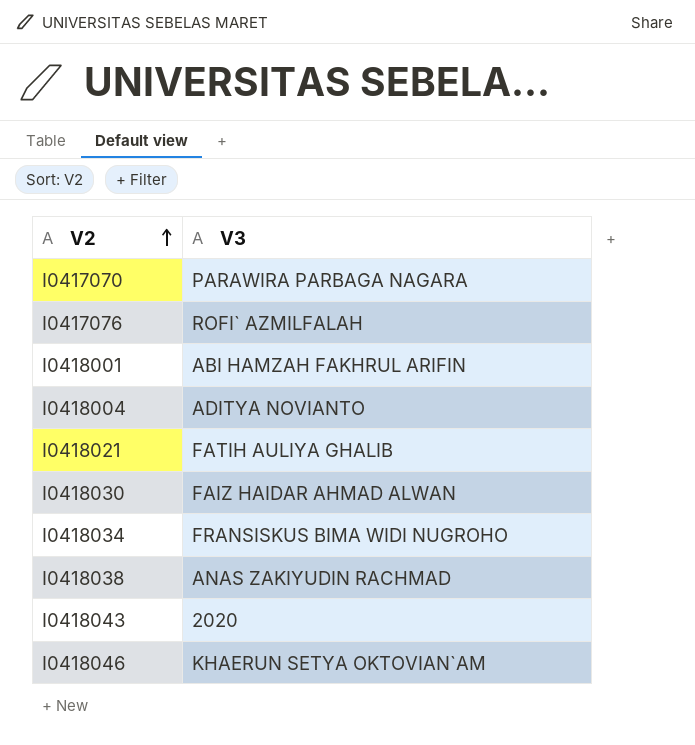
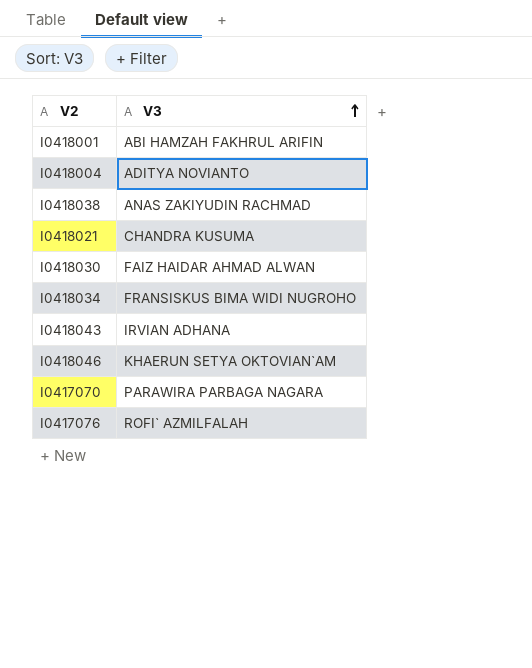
row order: V2 ascending -> V3 ascending
I0418021 | V3: FATIH AULIYA GHALIB -> CHANDRA KUSUMA
I0418043 | V3: 2020 -> IRVIAN ADHANA

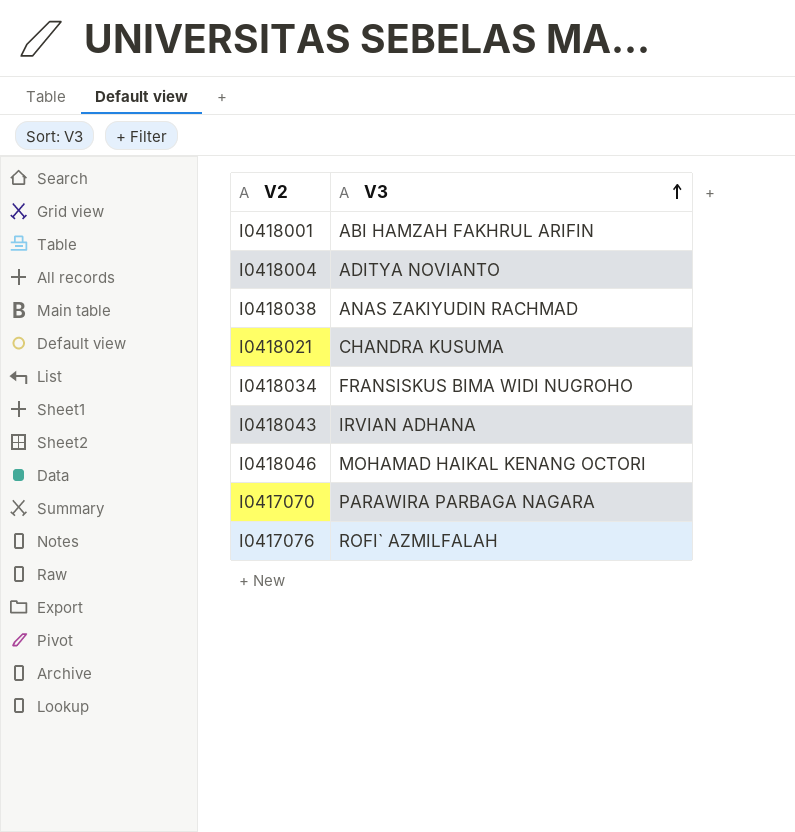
row I0418030: FAIZ HAIDAR AHMAD ALWAN -> none
I0418046 | V3: KHAERUN SETYA OKTOVIAN`AM -> MOHAMAD HAIKAL KENANG OCTORI

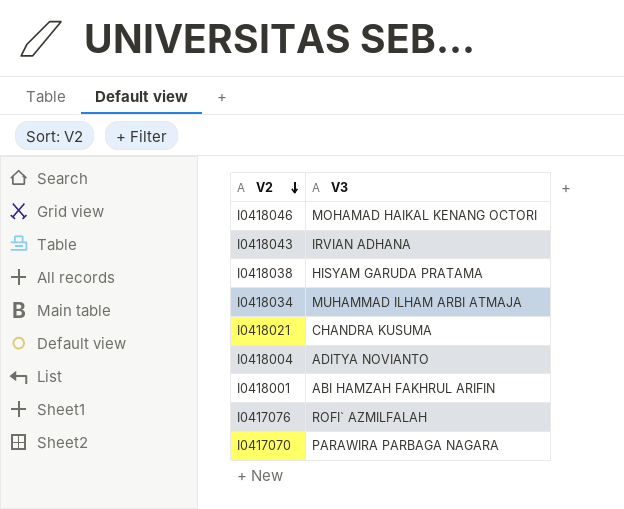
row order: V3 ascending -> V2 descending
I0418038 | V3: ANAS ZAKIYUDIN RACHMAD -> HISYAM GARUDA PRATAMA
I0418034 | V3: FRANSISKUS BIMA WIDI NUGROHO -> MUHAMMAD ILHAM ARBI ATMAJA

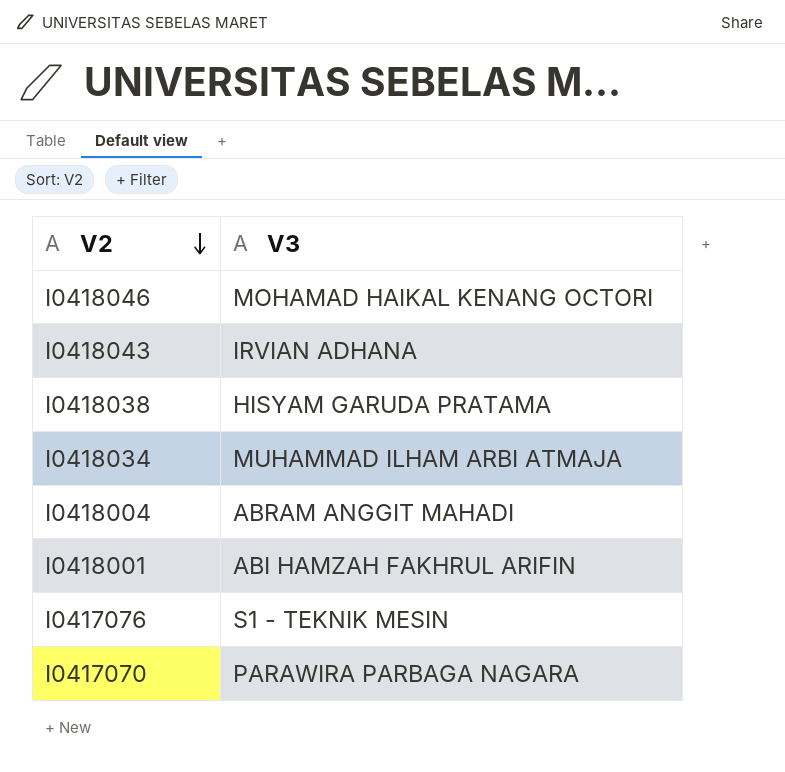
row I0418021: CHANDRA KUSUMA -> none
I0418004 | V3: ADITYA NOVIANTO -> ABRAM ANGGIT MAHADI
I0417076 | V3: ROFI` AZMILFALAH -> S1 - TEKNIK MESIN

